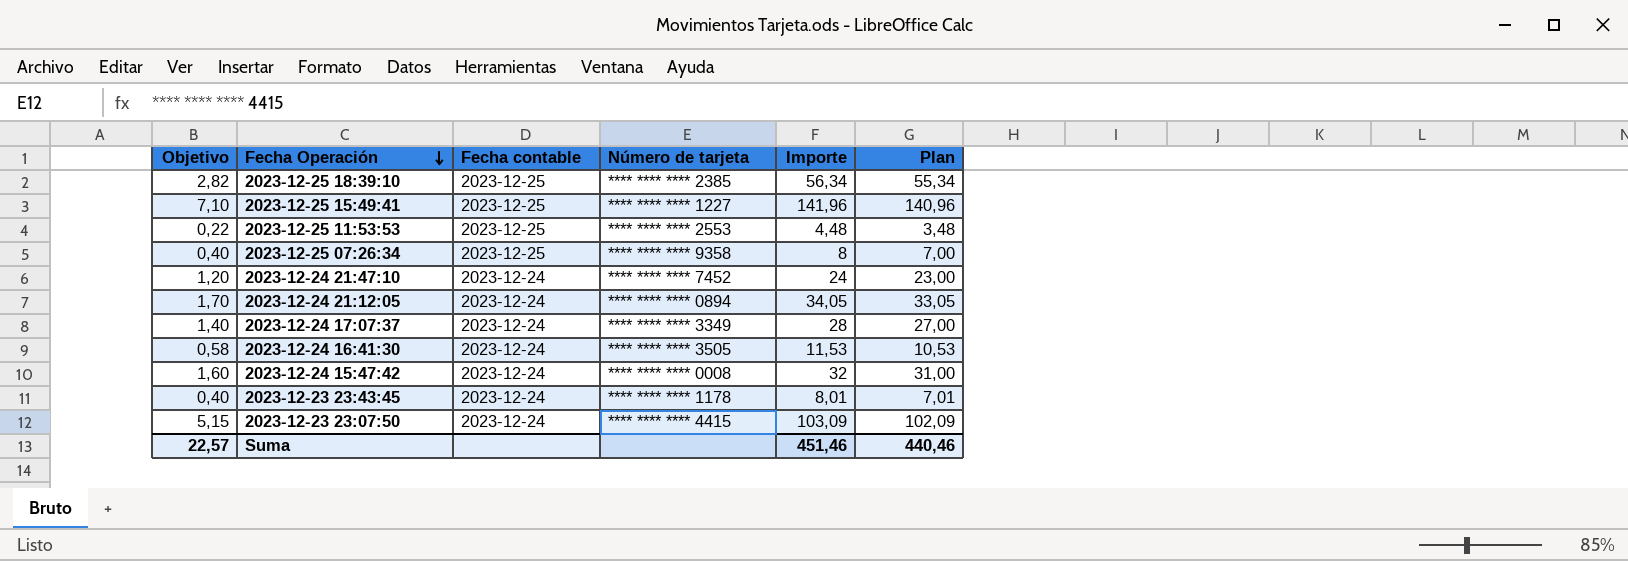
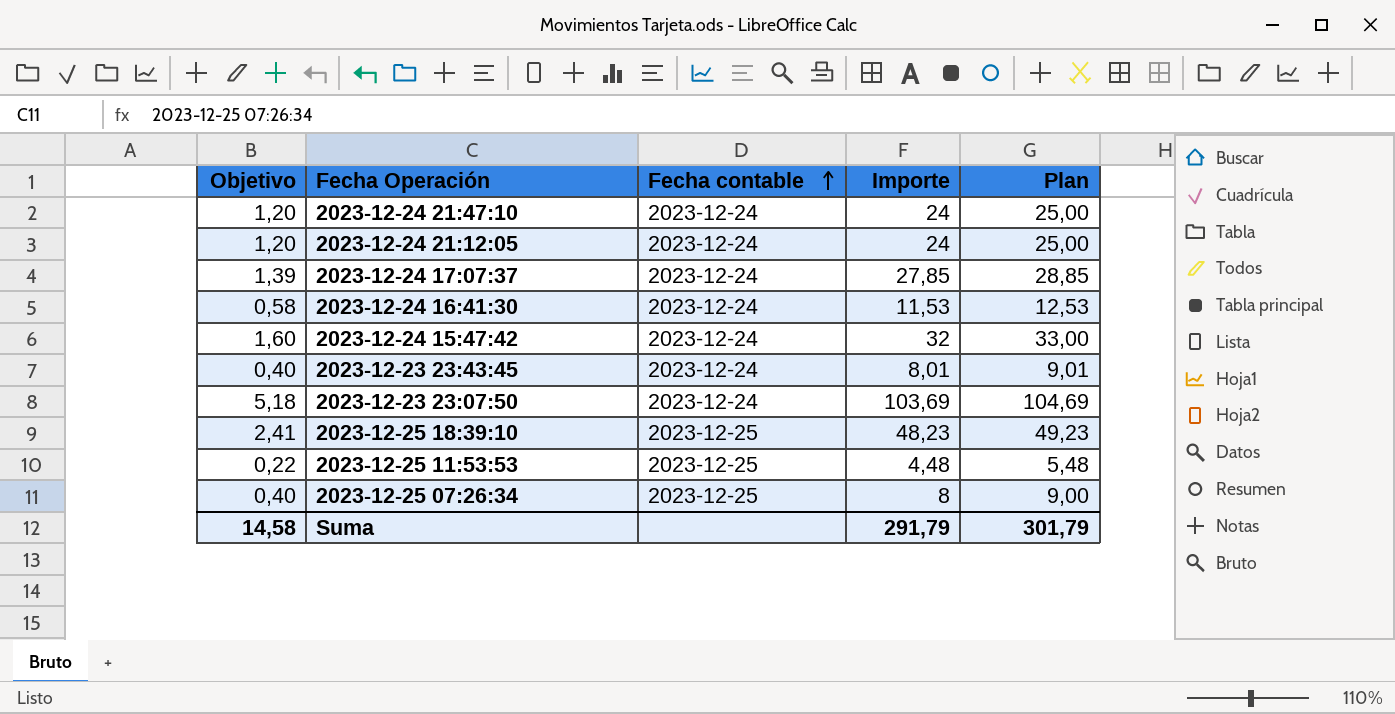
row order: Fecha Operación descending -> Fecha contable ascending
column Número de tarjeta | position: 4 -> none
column Plan | formula: [Importe] - 1 -> [Importe] + 1
row 2023-12-25 15:49:41: 7,10 | 2023-12-25 | **** **** **** 1227 | 141,96 | 140,96 -> none
2023-12-24 21:12:05 | Objetivo: 1,70 -> 1,20
2023-12-24 21:12:05 | Importe: 34,05 -> 24
2023-12-24 17:07:37 | Objetivo: 1,40 -> 1,39
2023-12-24 17:07:37 | Importe: 28 -> 27,85
2023-12-23 23:07:50 | Objetivo: 5,15 -> 5,18
2023-12-23 23:07:50 | Importe: 103,09 -> 103,69
2023-12-25 18:39:10 | Objetivo: 2,82 -> 2,41
2023-12-25 18:39:10 | Importe: 56,34 -> 48,23
Suma | Objetivo: 22,57 -> 14,58
Suma | Importe: 451,46 -> 291,79
Suma | Plan: 440,46 -> 301,79

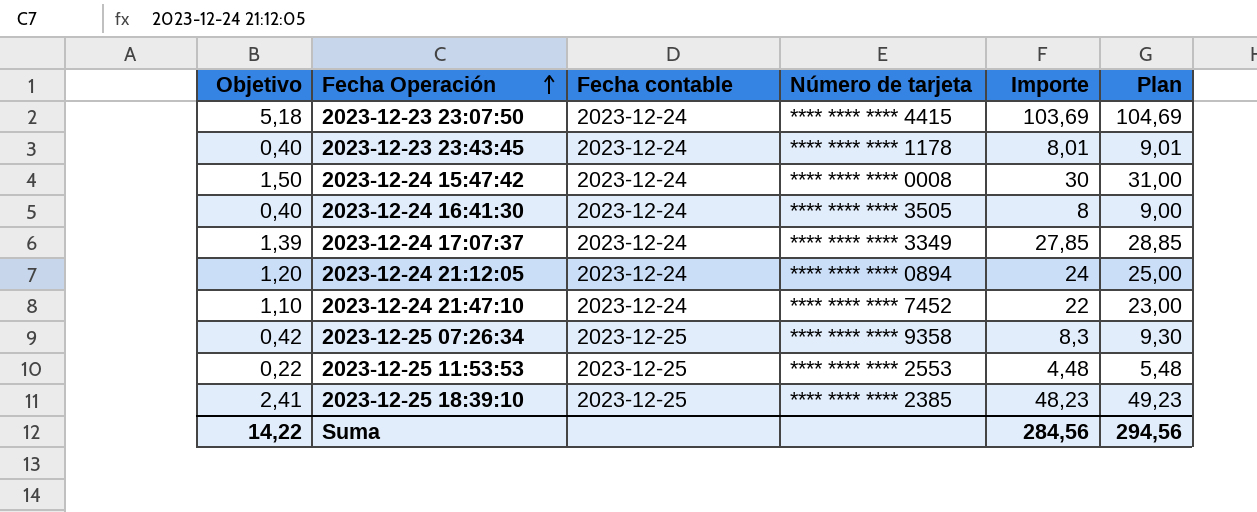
row order: Fecha contable ascending -> Fecha Operación ascending
column Número de tarjeta | position: none -> 4
2023-12-24 15:47:42 | Objetivo: 1,60 -> 1,50
2023-12-24 15:47:42 | Importe: 32 -> 30
2023-12-24 15:47:42 | Plan: 33,00 -> 31,00
2023-12-24 16:41:30 | Objetivo: 0,58 -> 0,40
2023-12-24 16:41:30 | Importe: 11,53 -> 8
2023-12-24 16:41:30 | Plan: 12,53 -> 9,00
2023-12-24 21:47:10 | Objetivo: 1,20 -> 1,10
2023-12-24 21:47:10 | Importe: 24 -> 22
2023-12-24 21:47:10 | Plan: 25,00 -> 23,00
2023-12-25 07:26:34 | Objetivo: 0,40 -> 0,42
2023-12-25 07:26:34 | Importe: 8 -> 8,3
2023-12-25 07:26:34 | Plan: 9,00 -> 9,30
Suma | Objetivo: 14,58 -> 14,22
Suma | Importe: 291,79 -> 284,56
Suma | Plan: 301,79 -> 294,56

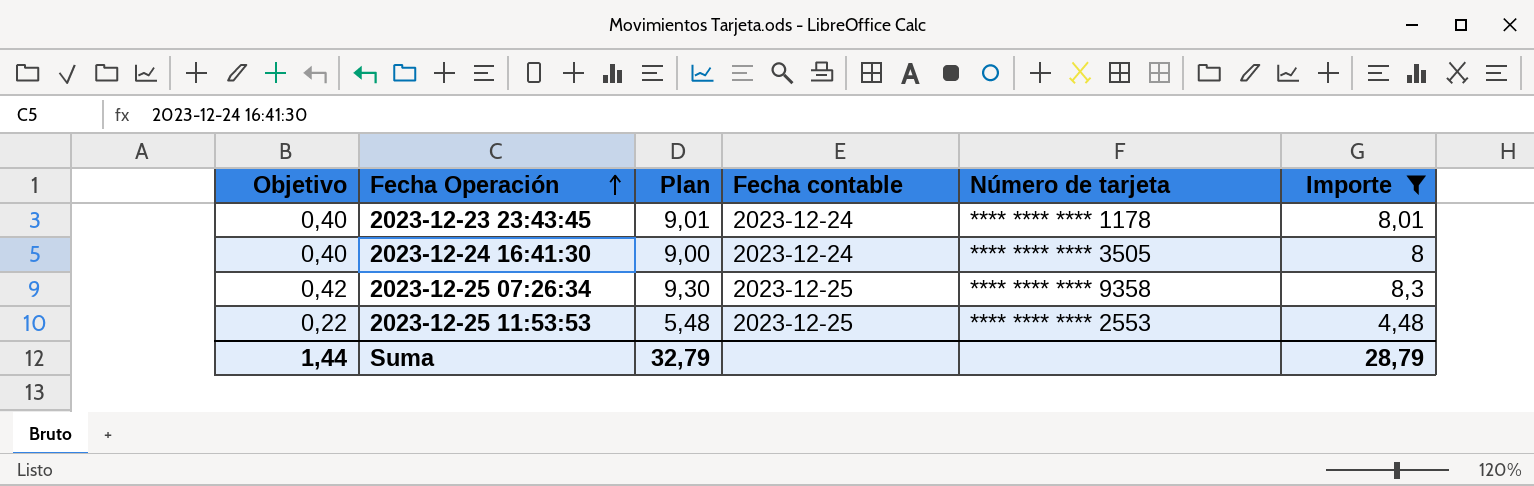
filter: none -> Importe <= 8,3
column Plan | position: 6 -> 3
Suma | Objetivo: 14,22 -> 1,44
Suma | Plan: 294,56 -> 32,79
Suma | Importe: 284,56 -> 28,79

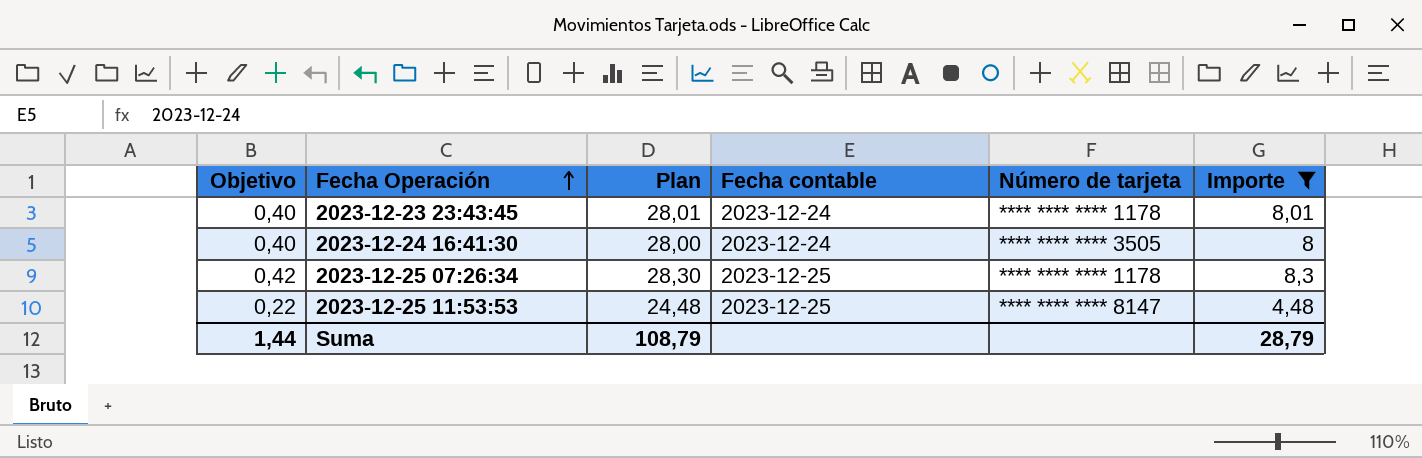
column Plan | formula: [Importe] + 1 -> [Importe] + 20
2023-12-25 07:26:34 | Número de tarjeta: **** **** **** 9358 -> **** **** **** 1178
2023-12-25 11:53:53 | Número de tarjeta: **** **** **** 2553 -> **** **** **** 8147
Suma | Plan: 32,79 -> 108,79

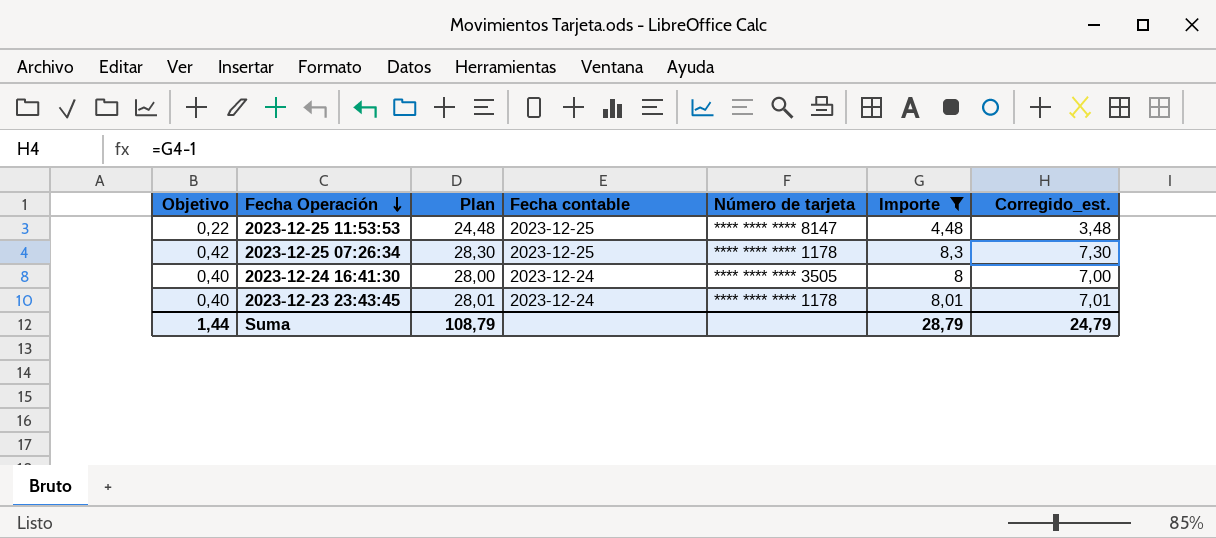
row order: Fecha Operación ascending -> Fecha Operación descending
column Corregido_est. | formula: none -> [Importe] - 1

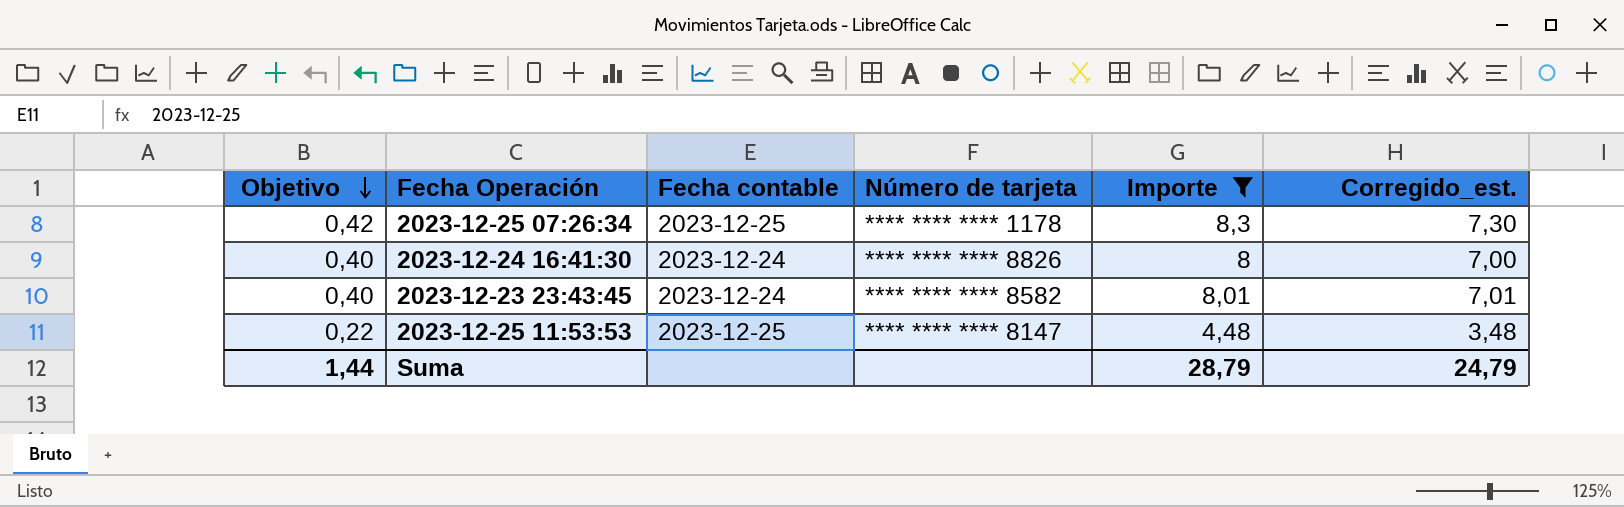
row order: Fecha Operación descending -> Objetivo descending
column Plan | formula: [Importe] + 20 -> none
2023-12-24 16:41:30 | Número de tarjeta: **** **** **** 3505 -> **** **** **** 8826
2023-12-23 23:43:45 | Número de tarjeta: **** **** **** 1178 -> **** **** **** 8582

